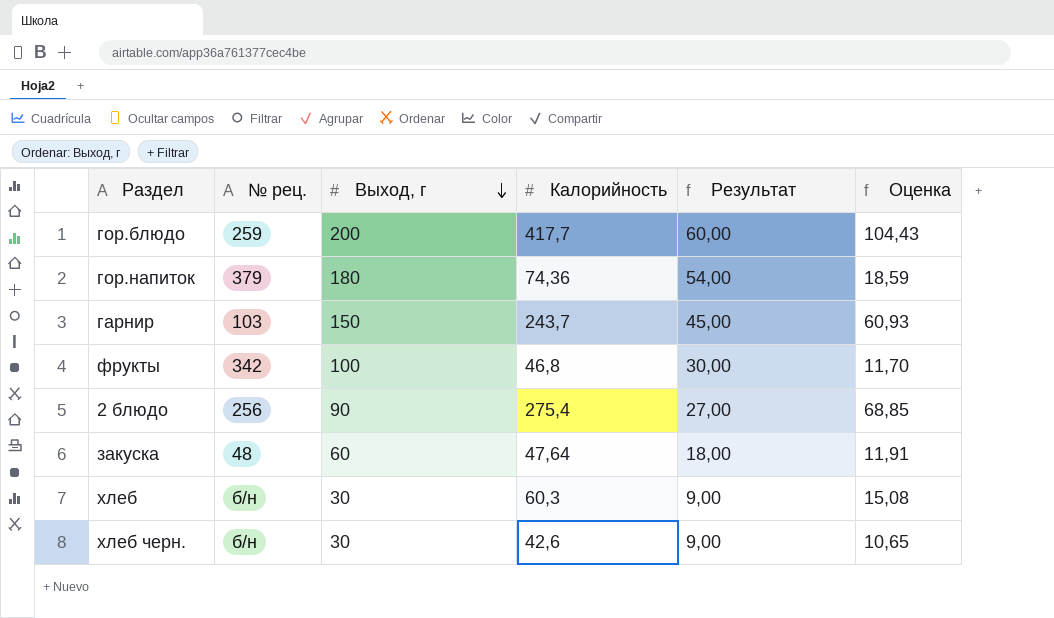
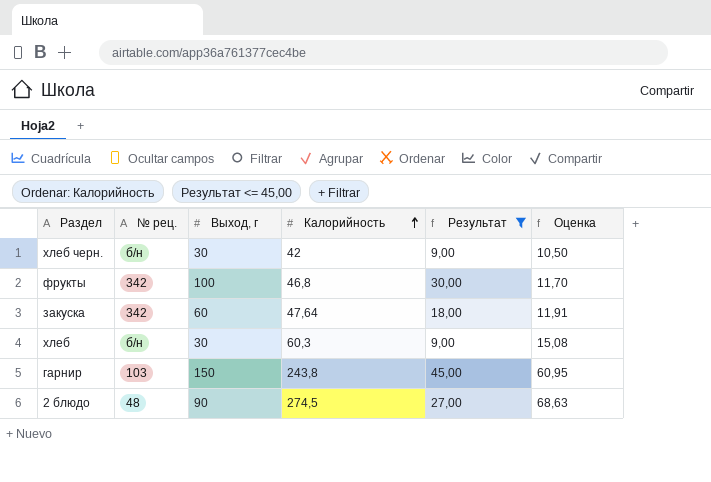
filter: none -> Результат <= 45,00
row order: Выход, г descending -> Калорийность ascending
хлеб черн. | Калорийность: 42,6 -> 42
хлеб черн. | Оценка: 10,65 -> 10,50
закуска | № рец.: 48 -> 342
гарнир | Калорийность: 243,7 -> 243,8
гарнир | Оценка: 60,93 -> 60,95
2 блюдо | № рец.: 256 -> 48
2 блюдо | Калорийность: 275,4 -> 274,5
2 блюдо | Оценка: 68,85 -> 68,63

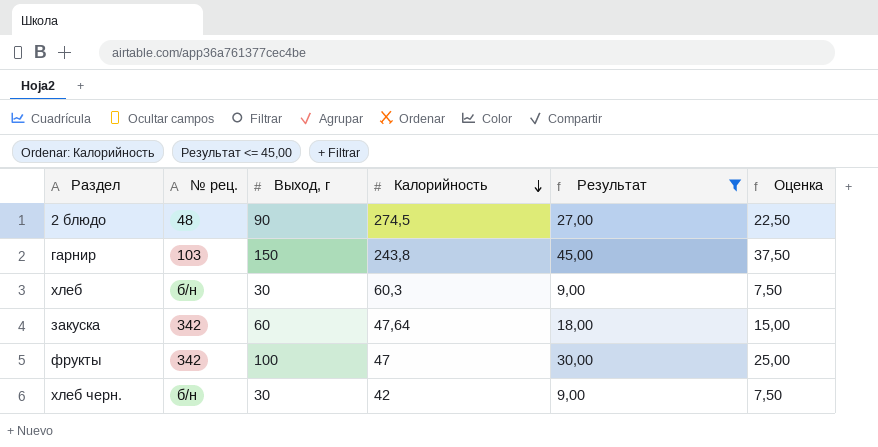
row order: Калорийность ascending -> Калорийность descending
column Оценка | formula: [Калорийность] * 0,25 -> [Выход, г] * 0,25
фрукты | Калорийность: 46,8 -> 47

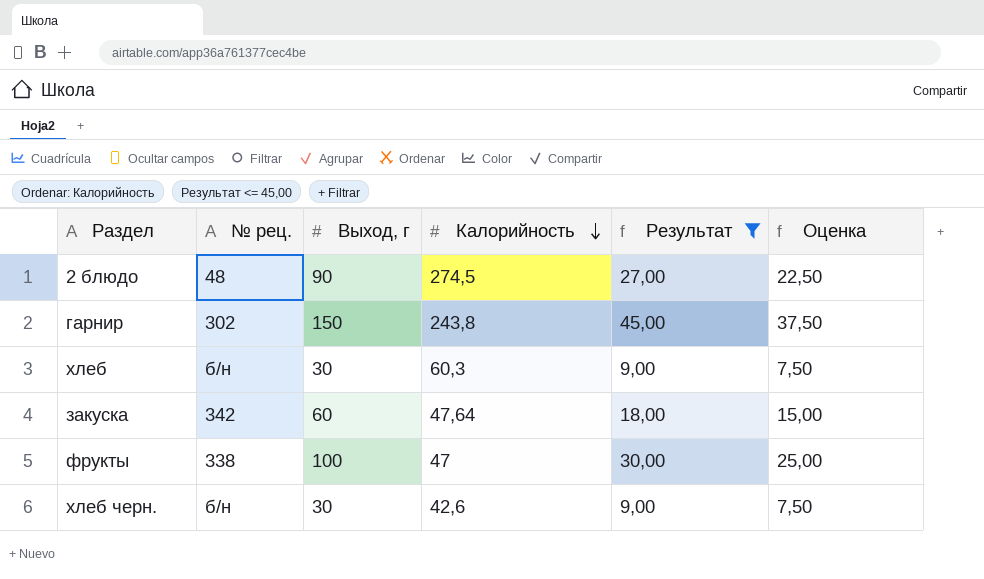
гарнир | № рец.: 103 -> 302
фрукты | № рец.: 342 -> 338
хлеб черн. | Калорийность: 42 -> 42,6

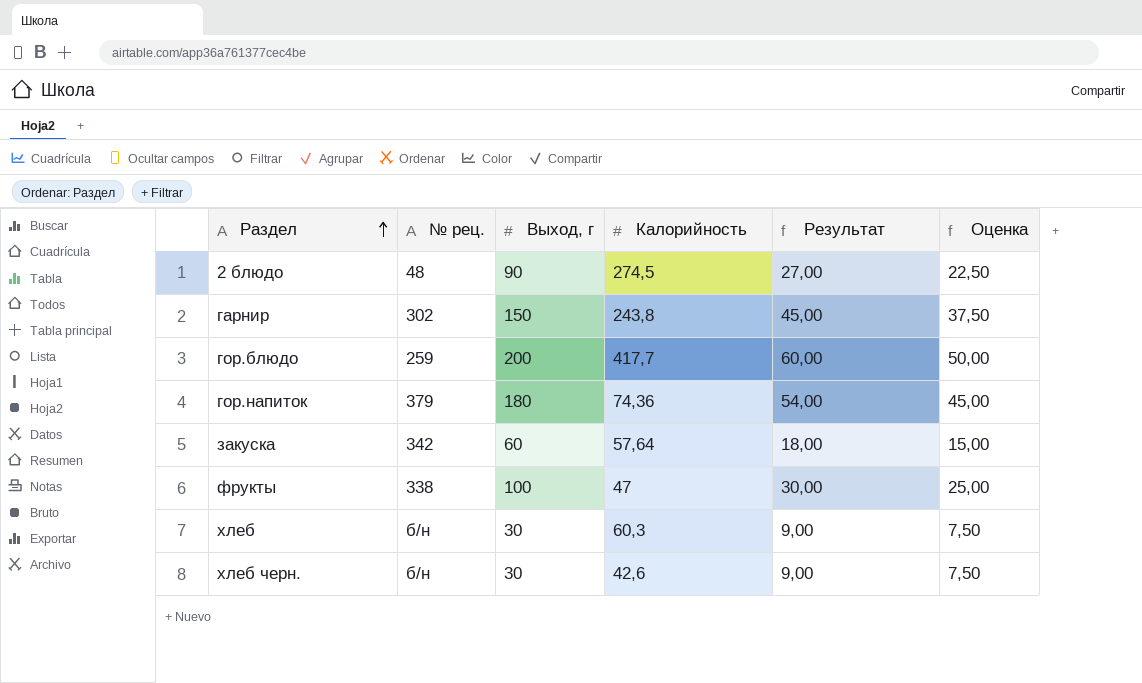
filter: Результат <= 45,00 -> none
row order: Калорийность descending -> Раздел ascending
закуска | Калорийность: 47,64 -> 57,64

